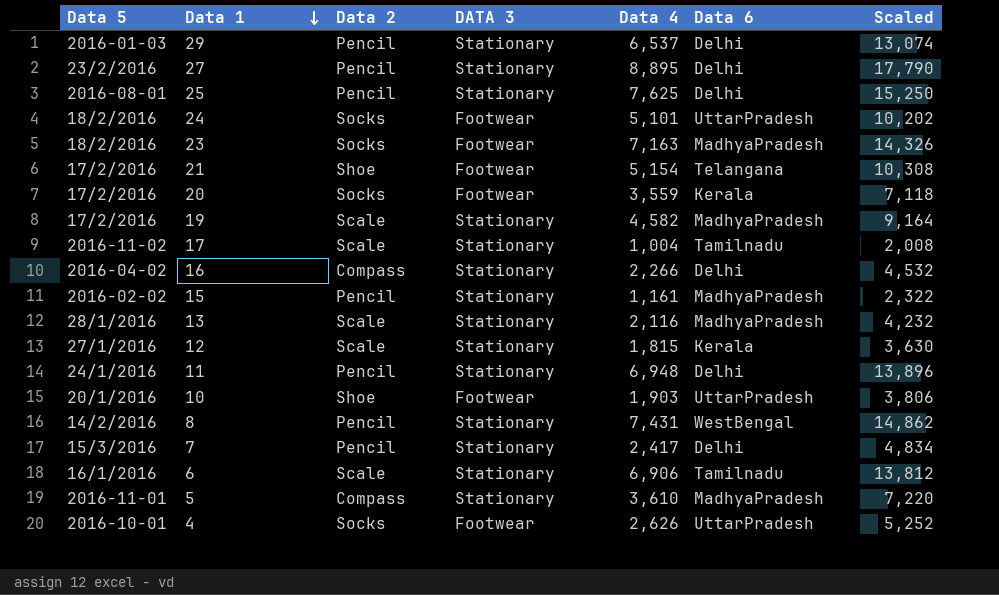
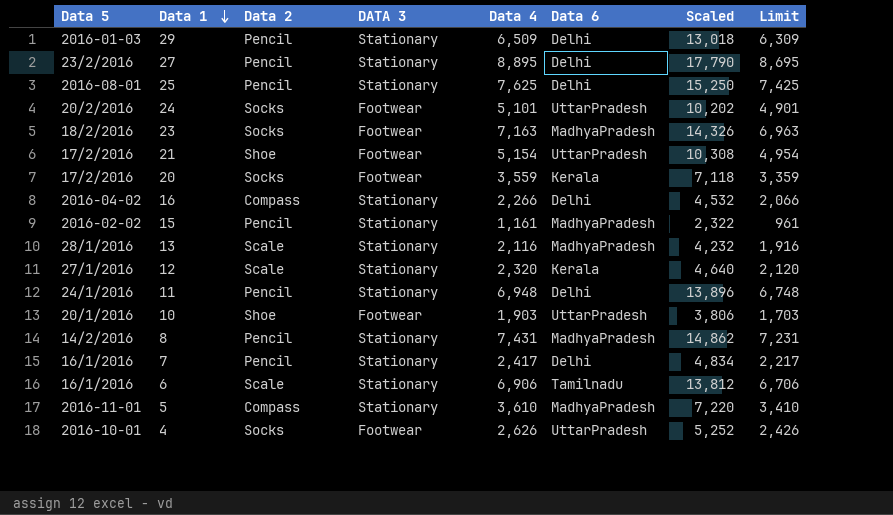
column Limit | formula: none -> [Data 4] - 200
row 19: 17/2/2016 | Scale | Stationary | 4,582 | MadhyaPradesh | 9,164 -> none
row 17: 2016-11-02 | Scale | Stationary | 1,004 | Tamilnadu | 2,008 -> none
29 | Data 4: 6,537 -> 6,509
29 | Scaled: 13,074 -> 13,018
24 | Data 5: 18/2/2016 -> 20/2/2016
21 | Data 6: Telangana -> UttarPradesh
12 | Data 4: 1,815 -> 2,320
12 | Scaled: 3,630 -> 4,640
8 | Data 6: WestBengal -> MadhyaPradesh
7 | Data 5: 15/3/2016 -> 16/1/2016

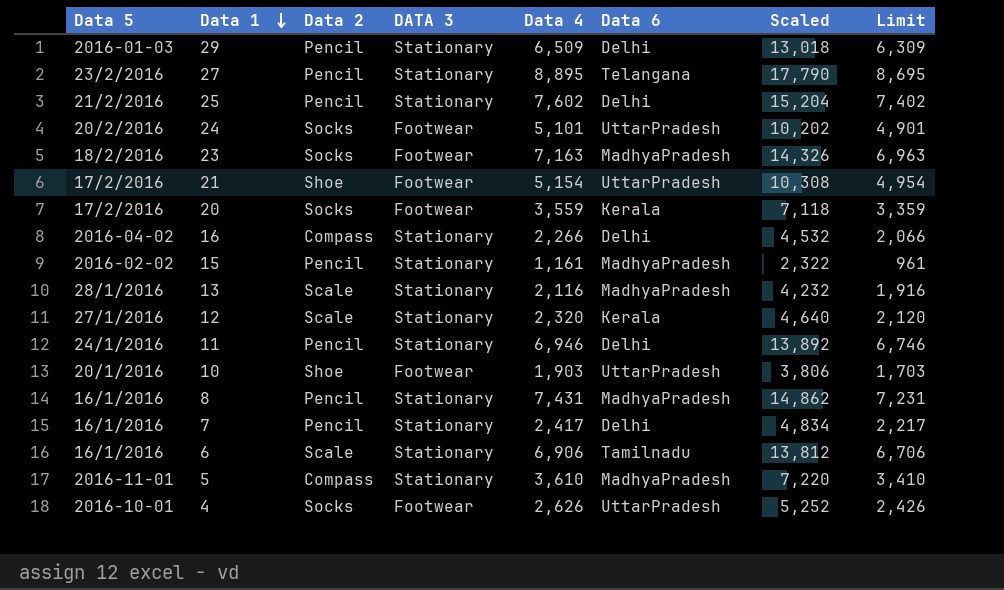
27 | Data 6: Delhi -> Telangana
25 | Data 5: 2016-08-01 -> 21/2/2016
25 | Data 4: 7,625 -> 7,602
25 | Scaled: 15,250 -> 15,204
25 | Limit: 7,425 -> 7,402
11 | Data 4: 6,948 -> 6,946
11 | Scaled: 13,896 -> 13,892
11 | Limit: 6,748 -> 6,746
8 | Data 5: 14/2/2016 -> 16/1/2016

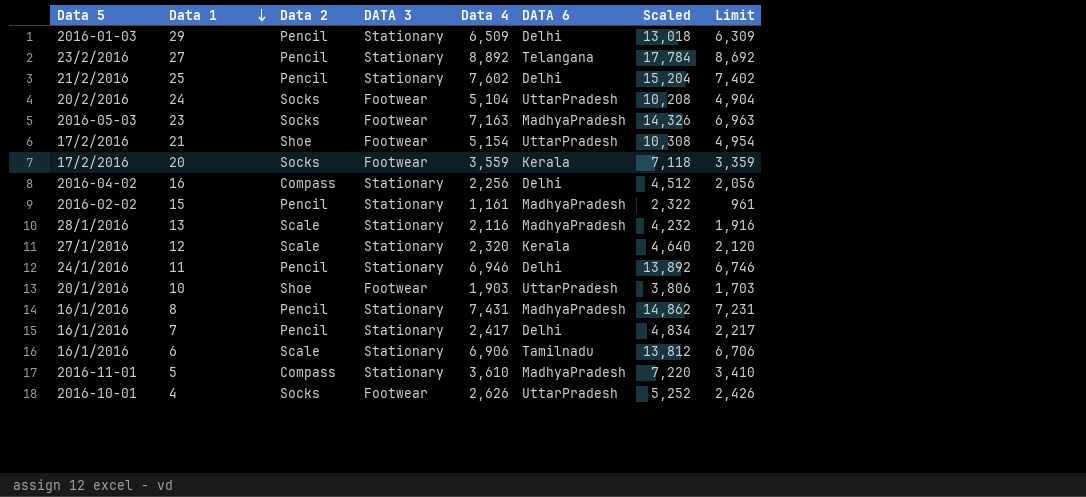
column name: Data 6 -> DATA 6
27 | Data 4: 8,895 -> 8,892
27 | Scaled: 17,790 -> 17,784
27 | Limit: 8,695 -> 8,692
24 | Data 4: 5,101 -> 5,104
24 | Scaled: 10,202 -> 10,208
24 | Limit: 4,901 -> 4,904
23 | Data 5: 18/2/2016 -> 2016-05-03
16 | Data 4: 2,266 -> 2,256
16 | Scaled: 4,532 -> 4,512
16 | Limit: 2,066 -> 2,056

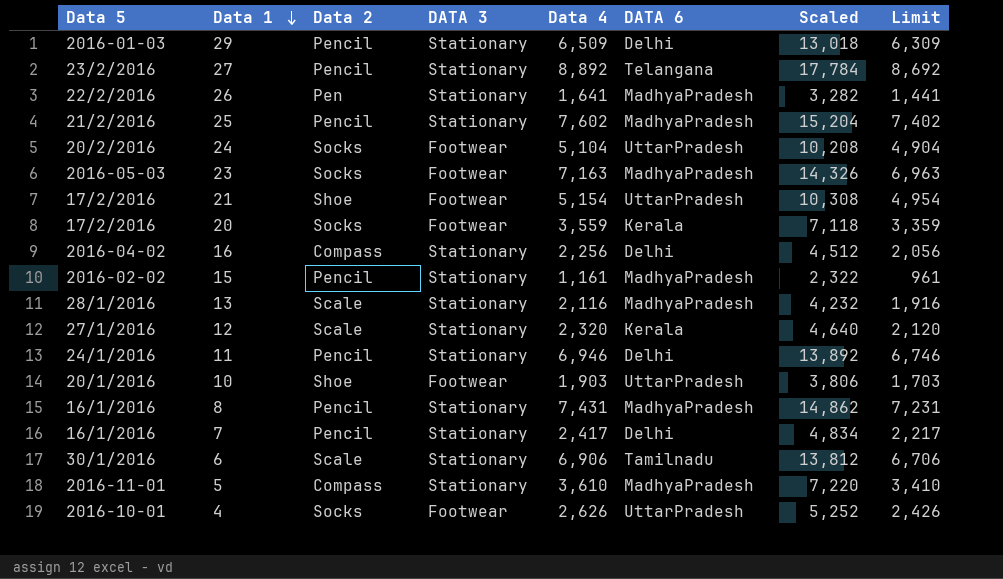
row 26: none -> 22/2/2016 | Pen | Stationary | 1,641 | MadhyaPradesh | 3,282 | 1,441
25 | DATA 6: Delhi -> MadhyaPradesh
6 | Data 5: 16/1/2016 -> 30/1/2016

